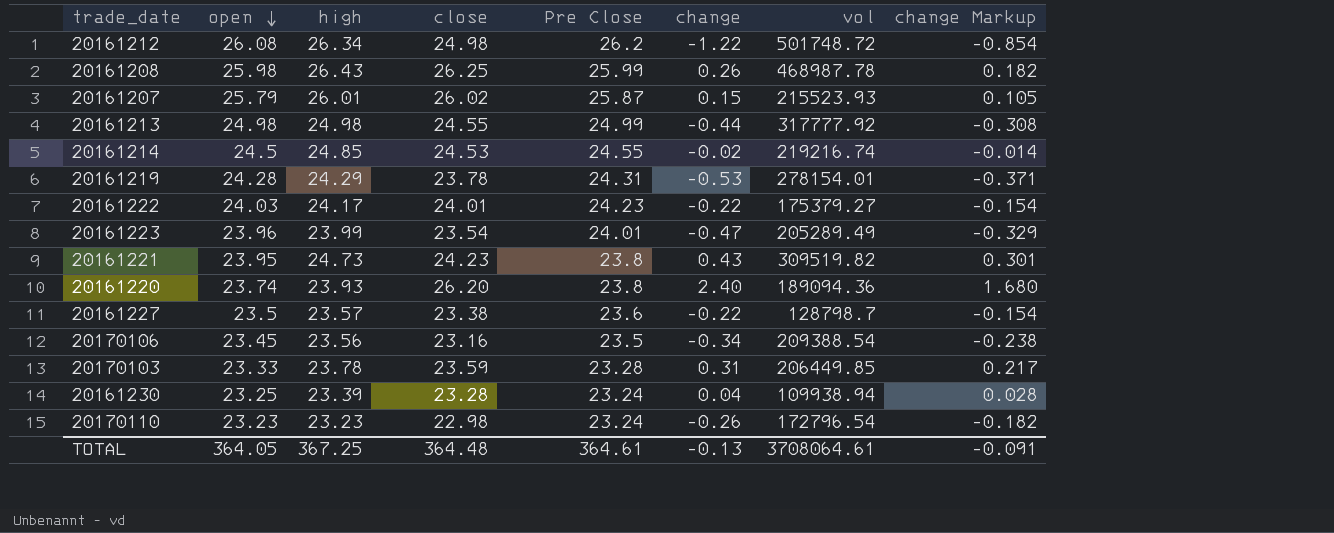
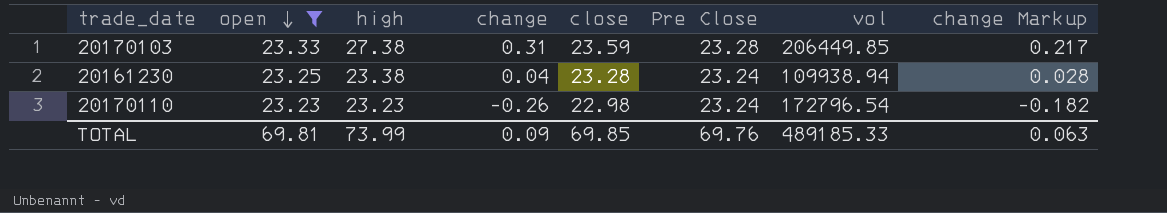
filter: none -> open <= 23.33
column change | position: 6 -> 4
20170103 | high: 23.78 -> 27.38
20161230 | high: 23.39 -> 23.38
TOTAL | open: 364.05 -> 69.81
TOTAL | high: 367.25 -> 73.99
TOTAL | change: -0.13 -> 0.09
TOTAL | close: 364.48 -> 69.85
TOTAL | Pre Close: 364.61 -> 69.76
TOTAL | vol: 3708064.61 -> 489185.33
TOTAL | change Markup: -0.091 -> 0.063

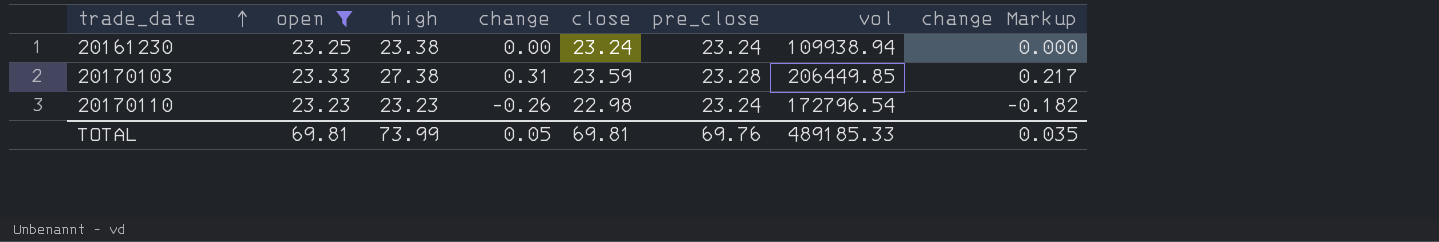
row order: open descending -> trade_date ascending
column name: Pre Close -> pre_close
20161230 | change: 0.04 -> 0.00
20161230 | close: 23.28 -> 23.24
20161230 | change Markup: 0.028 -> 0.000
TOTAL | change: 0.09 -> 0.05
TOTAL | close: 69.85 -> 69.81
TOTAL | change Markup: 0.063 -> 0.035

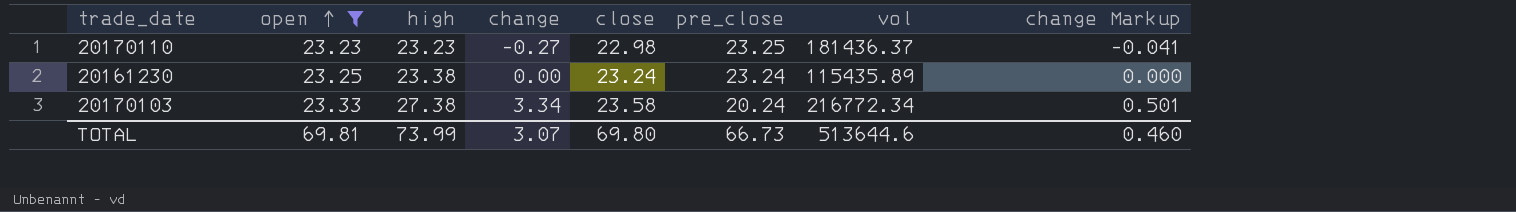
row order: trade_date ascending -> open ascending
column change Markup | formula: [change] * 0.7 -> [change] * 0.15
20170110 | change: -0.26 -> -0.27
20170110 | pre_close: 23.24 -> 23.25
20170110 | vol: 172796.54 -> 181436.37
20161230 | vol: 109938.94 -> 115435.89
20170103 | change: 0.31 -> 3.34
20170103 | close: 23.59 -> 23.58
20170103 | pre_close: 23.28 -> 20.24
20170103 | vol: 206449.85 -> 216772.34
TOTAL | change: 0.05 -> 3.07
TOTAL | close: 69.81 -> 69.80
TOTAL | pre_close: 69.76 -> 66.73
TOTAL | vol: 489185.33 -> 513644.6
TOTAL | change Markup: 0.035 -> 0.460

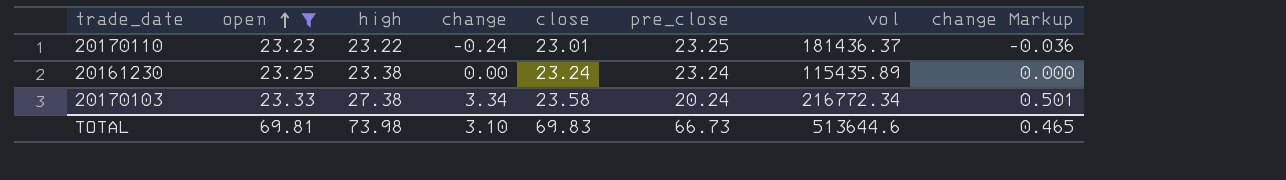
20170110 | high: 23.23 -> 23.22
20170110 | change: -0.27 -> -0.24
20170110 | close: 22.98 -> 23.01
20170110 | change Markup: -0.041 -> -0.036
TOTAL | high: 73.99 -> 73.98
TOTAL | change: 3.07 -> 3.10
TOTAL | close: 69.80 -> 69.83
TOTAL | change Markup: 0.460 -> 0.465

